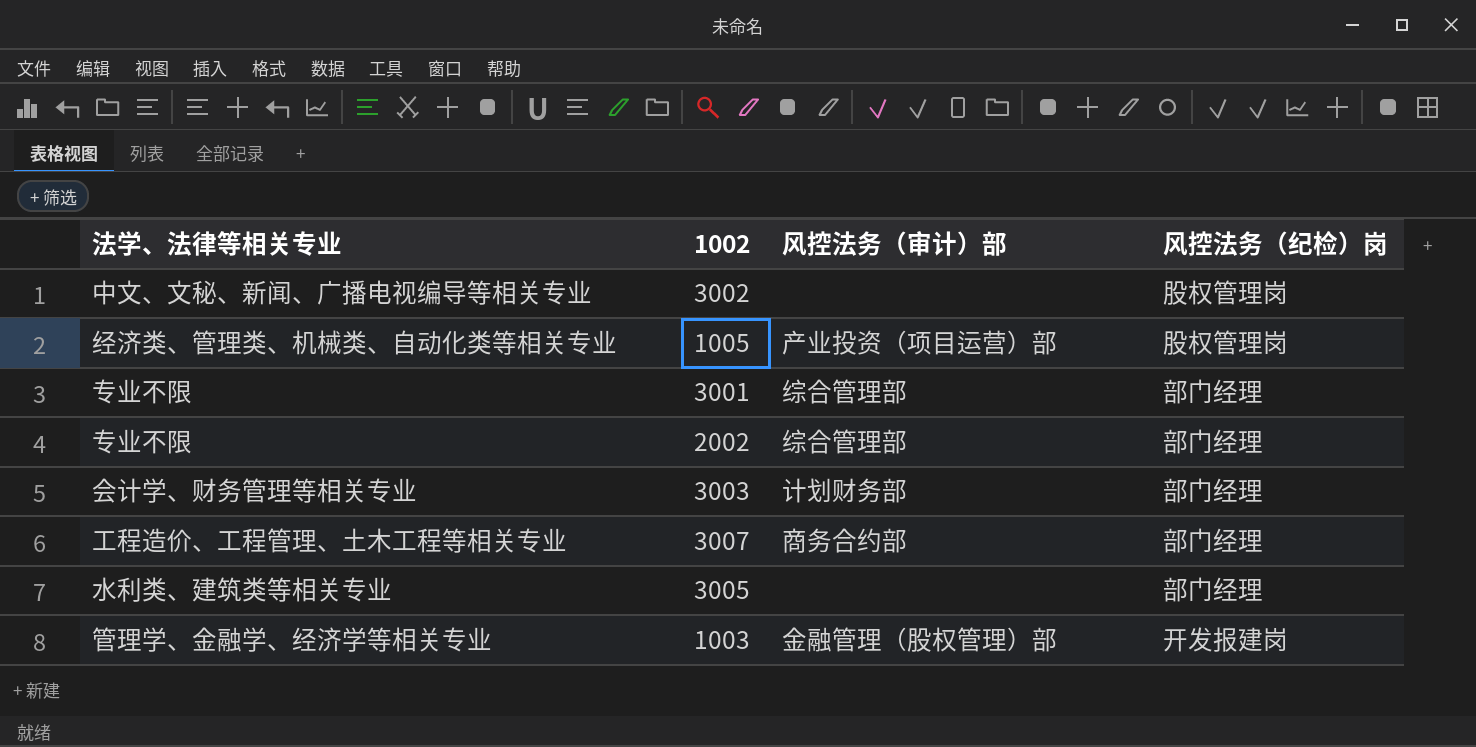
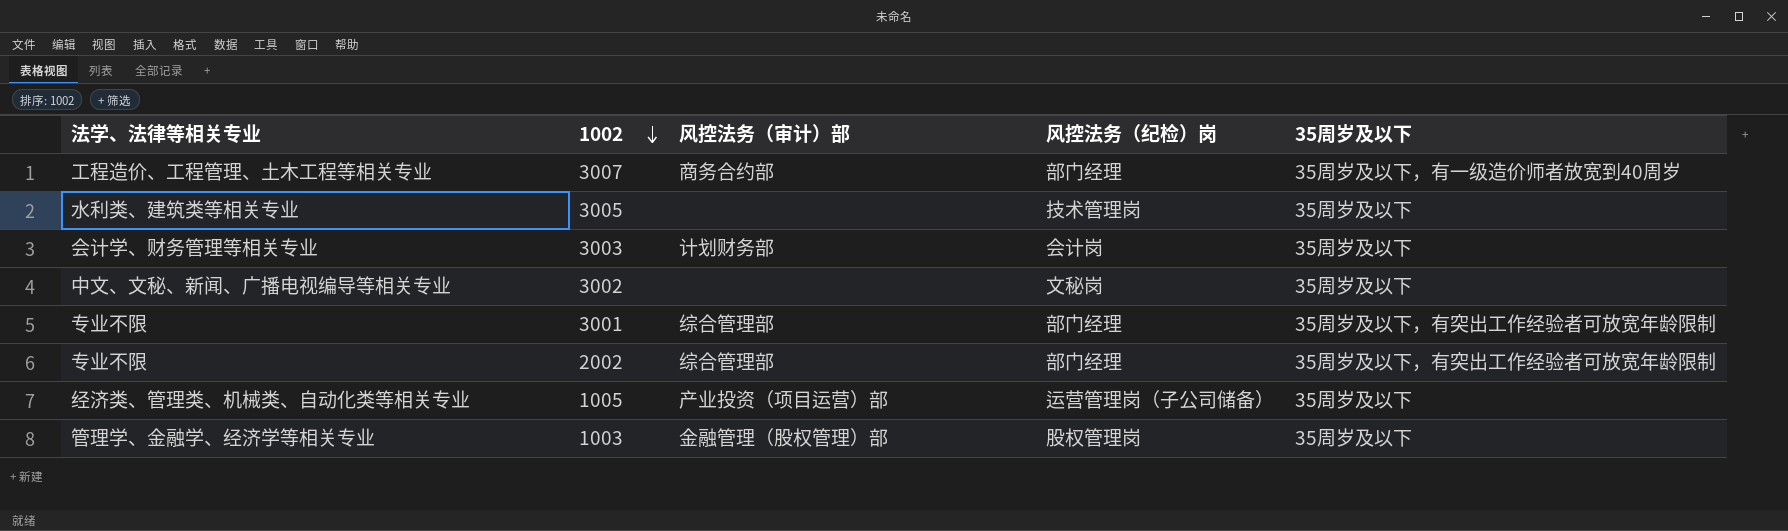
row order: none -> 1002 descending
column 35周岁及以下 | position: none -> 5
3005 | 风控法务（纪检）岗: 部门经理 -> 技术管理岗
3003 | 风控法务（纪检）岗: 部门经理 -> 会计岗
3002 | 风控法务（纪检）岗: 股权管理岗 -> 文秘岗
1005 | 风控法务（纪检）岗: 股权管理岗 -> 运营管理岗（子公司储备）
1003 | 风控法务（纪检）岗: 开发报建岗 -> 股权管理岗

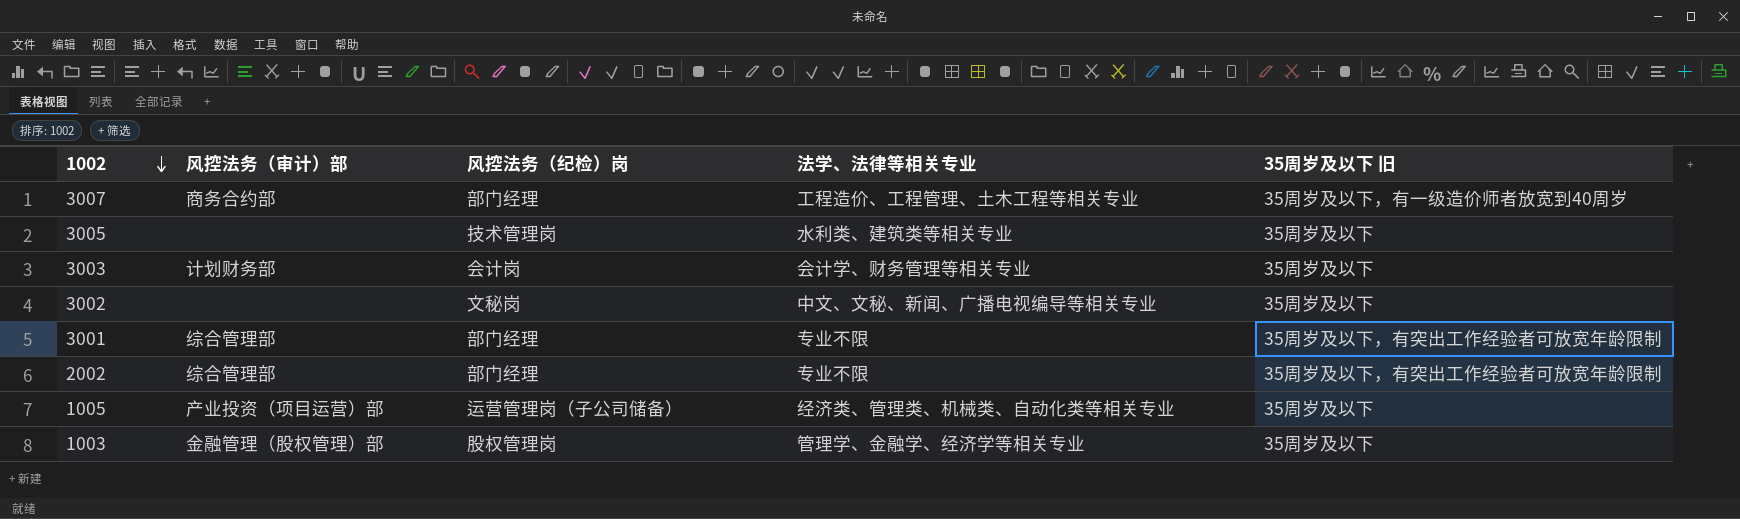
column 法学、法律等相关专业 | position: 1 -> 4
column name: 35周岁及以下 -> 35周岁及以下 旧

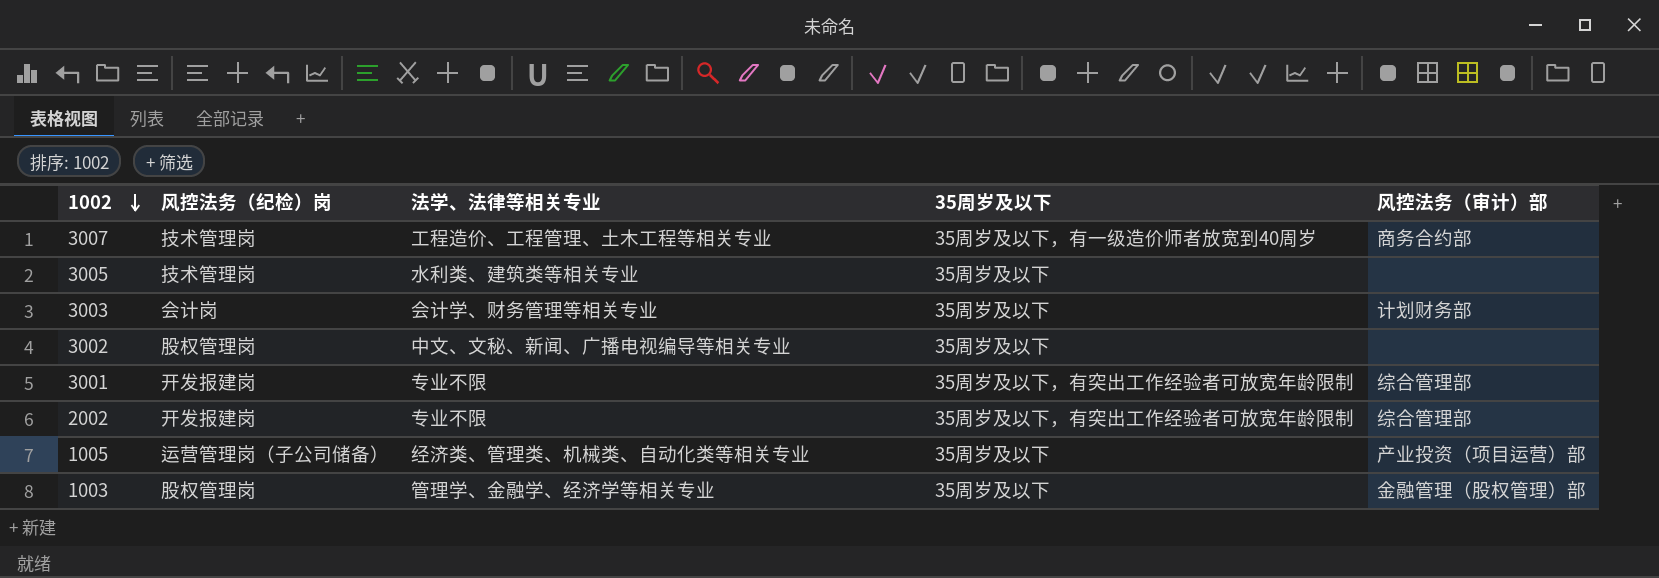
column name: 35周岁及以下 旧 -> 35周岁及以下
column 风控法务（审计）部 | position: 2 -> 5
3007 | 风控法务（纪检）岗: 部门经理 -> 技术管理岗
3002 | 风控法务（纪检）岗: 文秘岗 -> 股权管理岗
3001 | 风控法务（纪检）岗: 部门经理 -> 开发报建岗
2002 | 风控法务（纪检）岗: 部门经理 -> 开发报建岗

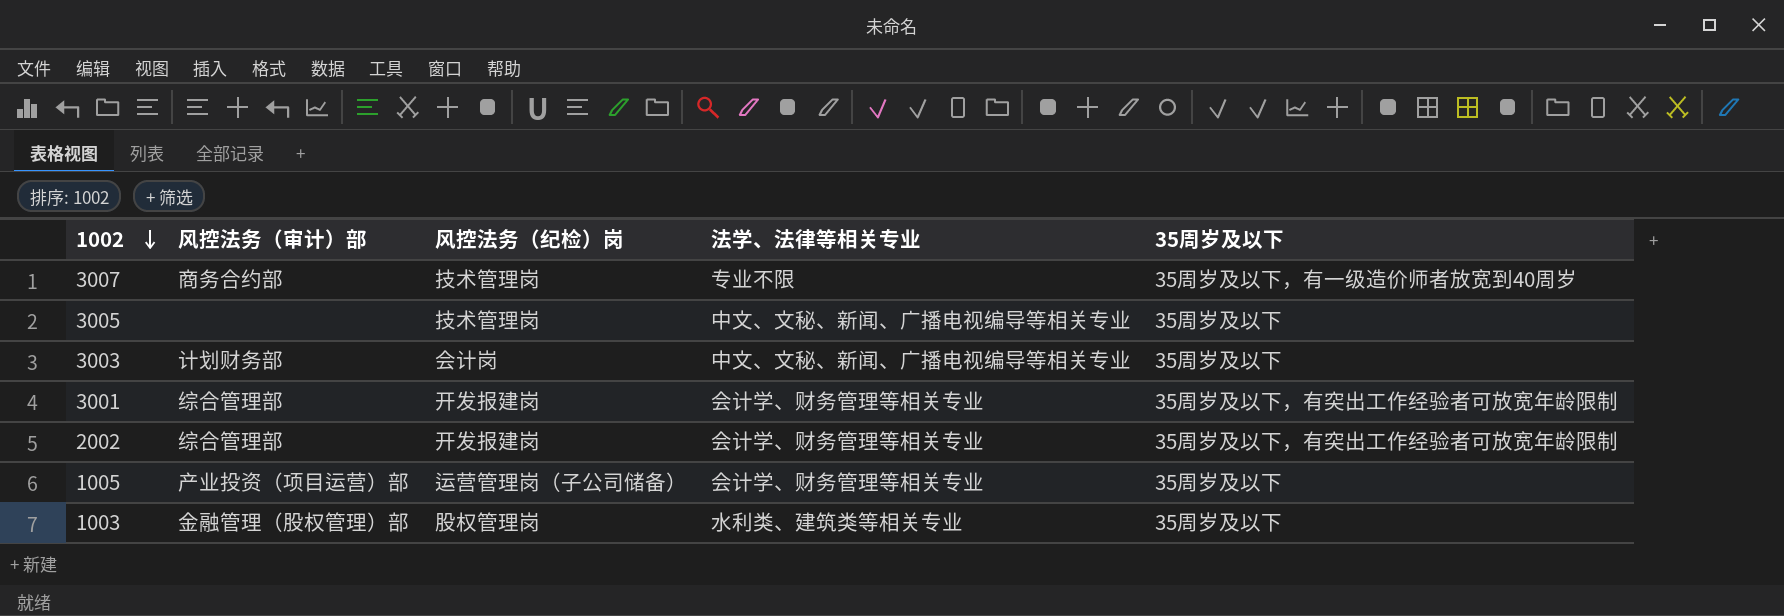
column 风控法务（审计）部 | position: 5 -> 2
row 3002: 股权管理岗 | 中文、文秘、新闻、广播电视编导等相关专业 | 35周岁及以下 | none -> none
3007 | 法学、法律等相关专业: 工程造价、工程管理、土木工程等相关专业 -> 专业不限
3005 | 法学、法律等相关专业: 水利类、建筑类等相关专业 -> 中文、文秘、新闻、广播电视编导等相关专业
3003 | 法学、法律等相关专业: 会计学、财务管理等相关专业 -> 中文、文秘、新闻、广播电视编导等相关专业
3001 | 法学、法律等相关专业: 专业不限 -> 会计学、财务管理等相关专业
2002 | 法学、法律等相关专业: 专业不限 -> 会计学、财务管理等相关专业
1005 | 法学、法律等相关专业: 经济类、管理类、机械类、自动化类等相关专业 -> 会计学、财务管理等相关专业
1003 | 法学、法律等相关专业: 管理学、金融学、经济学等相关专业 -> 水利类、建筑类等相关专业

